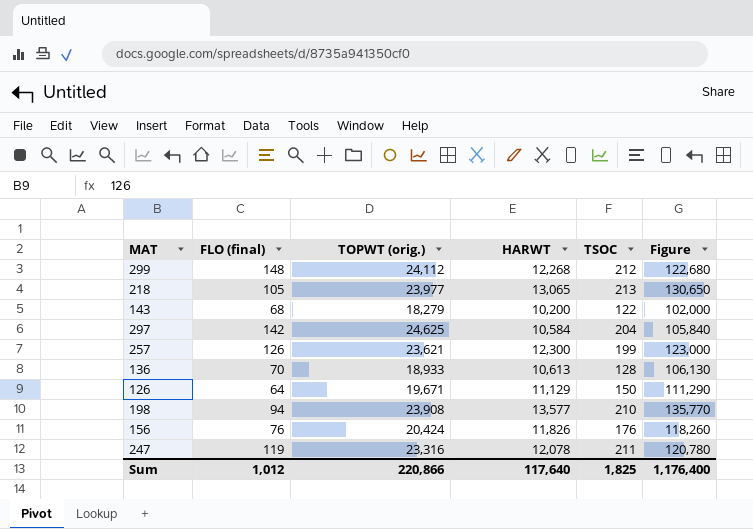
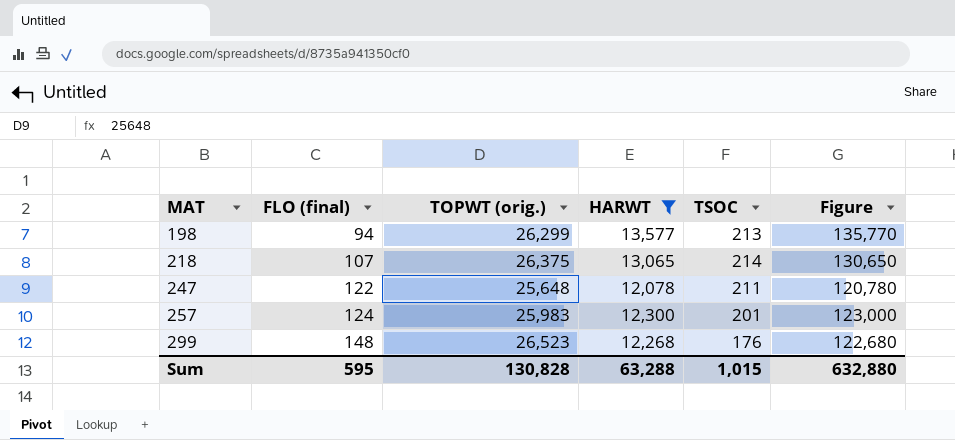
filter: none -> HARWT >= 12,078
row order: none -> MAT ascending
198 | TOPWT (orig.): 23,908 -> 26,299
198 | TSOC: 210 -> 213
218 | FLO (final): 105 -> 107
218 | TOPWT (orig.): 23,977 -> 26,375
218 | TSOC: 213 -> 214
247 | FLO (final): 119 -> 122
247 | TOPWT (orig.): 23,316 -> 25,648
257 | FLO (final): 126 -> 124
257 | TOPWT (orig.): 23,621 -> 25,983
257 | TSOC: 199 -> 201
299 | TOPWT (orig.): 24,112 -> 26,523
299 | TSOC: 212 -> 176
Sum | FLO (final): 1,012 -> 595
Sum | TOPWT (orig.): 220,866 -> 130,828
Sum | HARWT: 117,640 -> 63,288
Sum | TSOC: 1,825 -> 1,015
Sum | Figure: 1,176,400 -> 632,880

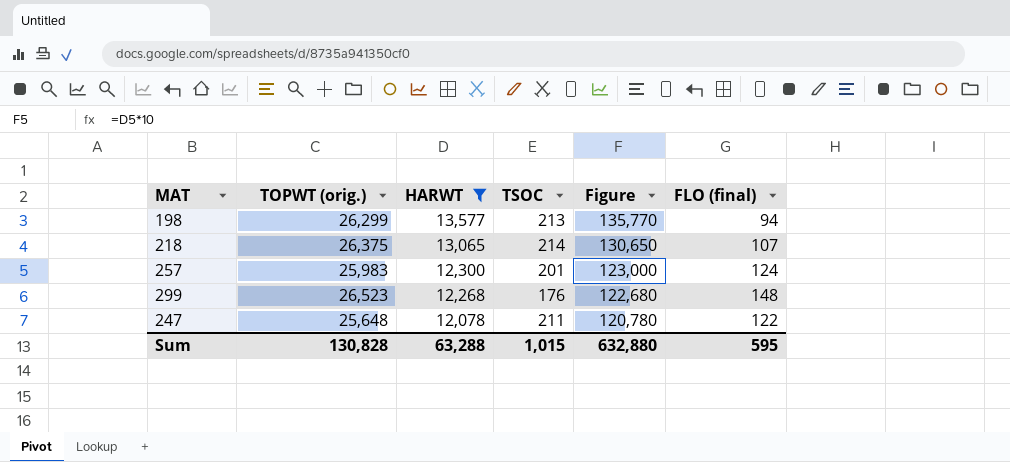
row order: MAT ascending -> HARWT descending
column FLO (final) | position: 2 -> 6

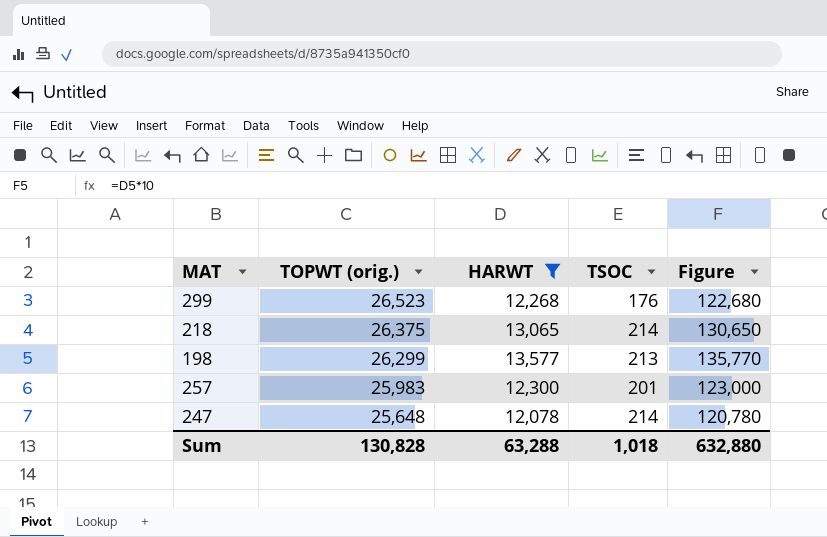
row order: HARWT descending -> TOPWT (orig.) descending
column FLO (final) | position: 6 -> none
247 | TSOC: 211 -> 214
Sum | TSOC: 1,015 -> 1,018

